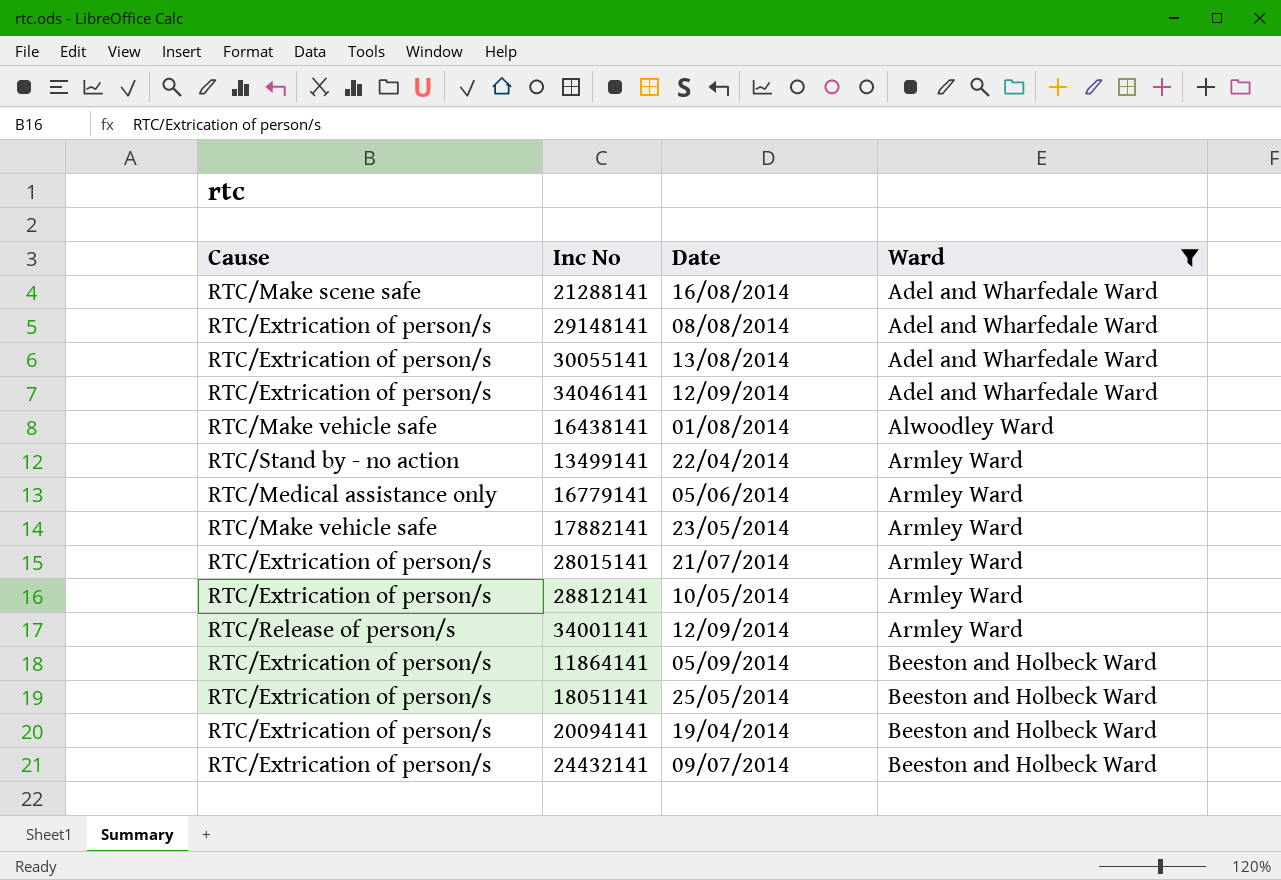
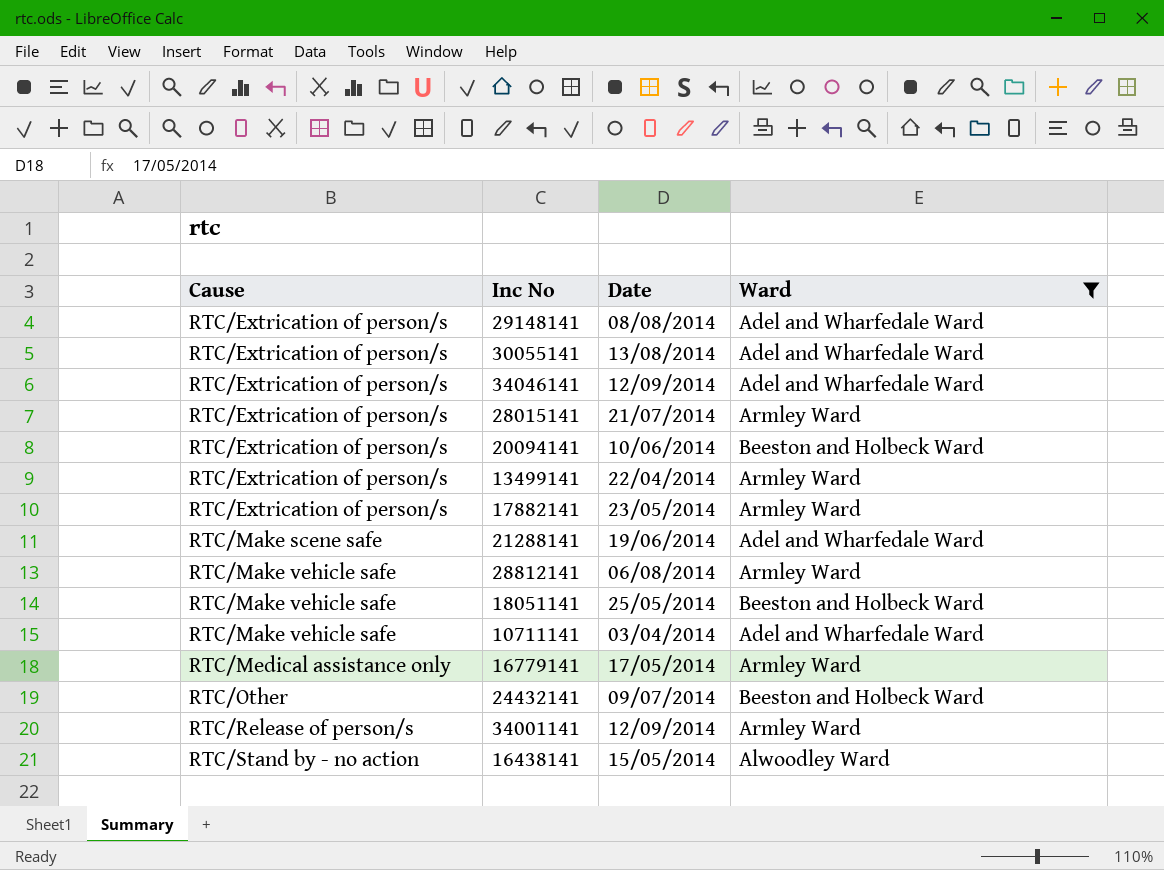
row order: Ward ascending -> Cause ascending
row 11864141: RTC/Extrication of person/s | 05/09/2014 | Beeston and Holbeck Ward -> none
20094141 | Date: 19/04/2014 -> 10/06/2014
13499141 | Cause: RTC/Stand by - no action -> RTC/Extrication of person/s
17882141 | Cause: RTC/Make vehicle safe -> RTC/Extrication of person/s
21288141 | Date: 16/08/2014 -> 19/06/2014
28812141 | Cause: RTC/Extrication of person/s -> RTC/Make vehicle safe
28812141 | Date: 10/05/2014 -> 06/08/2014
18051141 | Cause: RTC/Extrication of person/s -> RTC/Make vehicle safe
row 10711141: none -> RTC/Make vehicle safe | 03/04/2014 | Adel and Wharfedale Ward
16779141 | Date: 05/06/2014 -> 17/05/2014
24432141 | Cause: RTC/Extrication of person/s -> RTC/Other
16438141 | Cause: RTC/Make vehicle safe -> RTC/Stand by - no action
16438141 | Date: 01/08/2014 -> 15/05/2014

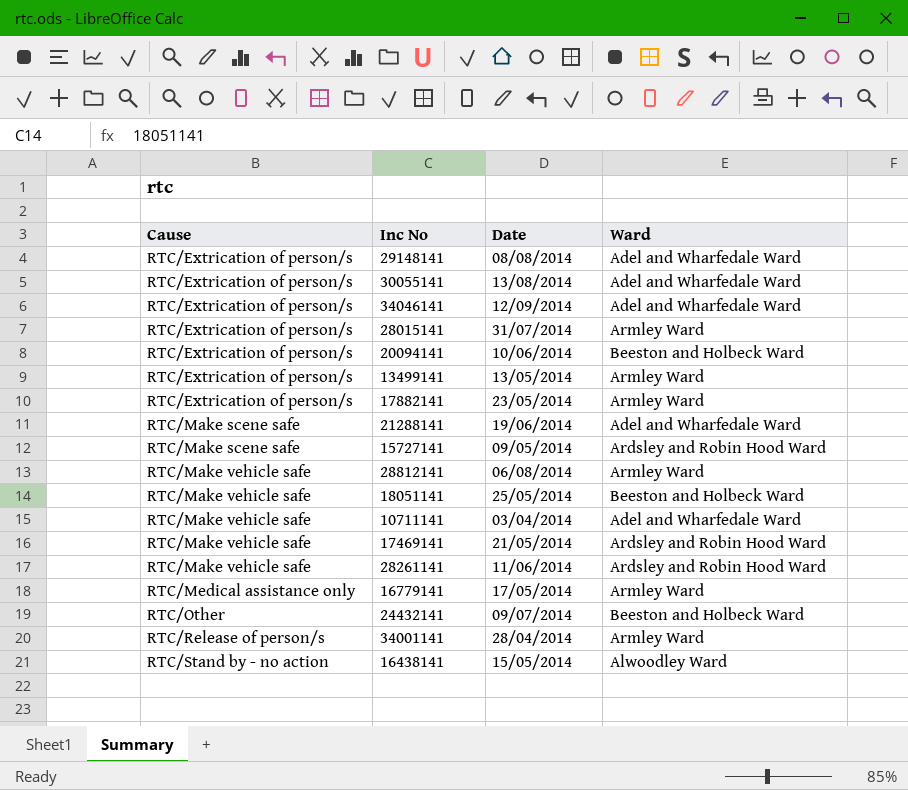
filter: Ward != Ardsley and Robin Hood Ward -> none
28015141 | Date: 21/07/2014 -> 31/07/2014
13499141 | Date: 22/04/2014 -> 13/05/2014
34001141 | Date: 12/09/2014 -> 28/04/2014

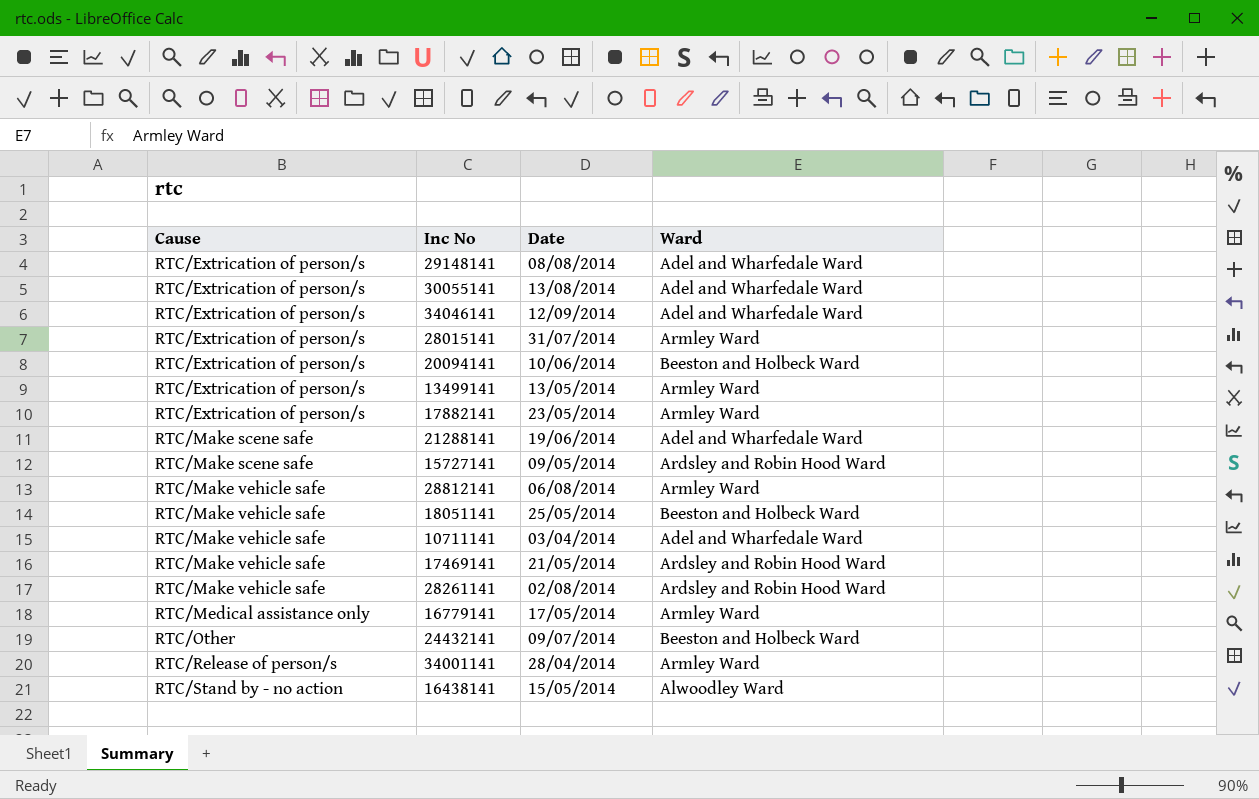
28261141 | Date: 11/06/2014 -> 02/08/2014

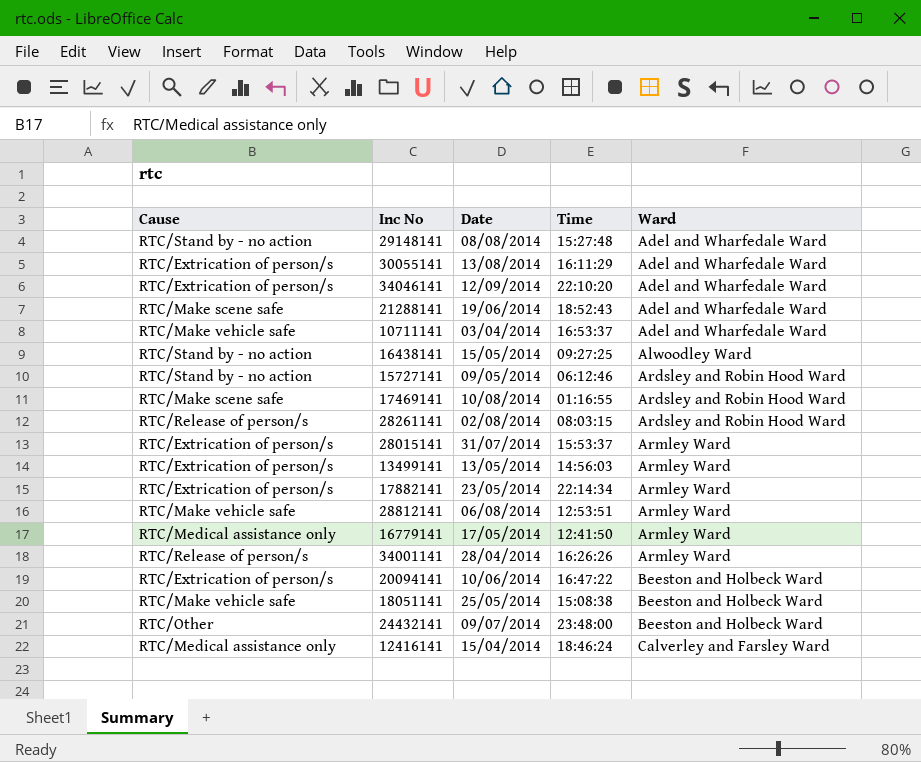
row order: Cause ascending -> Ward ascending
column Time | position: none -> 4
29148141 | Cause: RTC/Extrication of person/s -> RTC/Stand by - no action
15727141 | Cause: RTC/Make scene safe -> RTC/Stand by - no action
17469141 | Cause: RTC/Make vehicle safe -> RTC/Make scene safe
17469141 | Date: 21/05/2014 -> 10/08/2014
28261141 | Cause: RTC/Make vehicle safe -> RTC/Release of person/s
row 12416141: none -> RTC/Medical assistance only | 15/04/2014 | 18:46:24 | Calverley and Farsley Ward

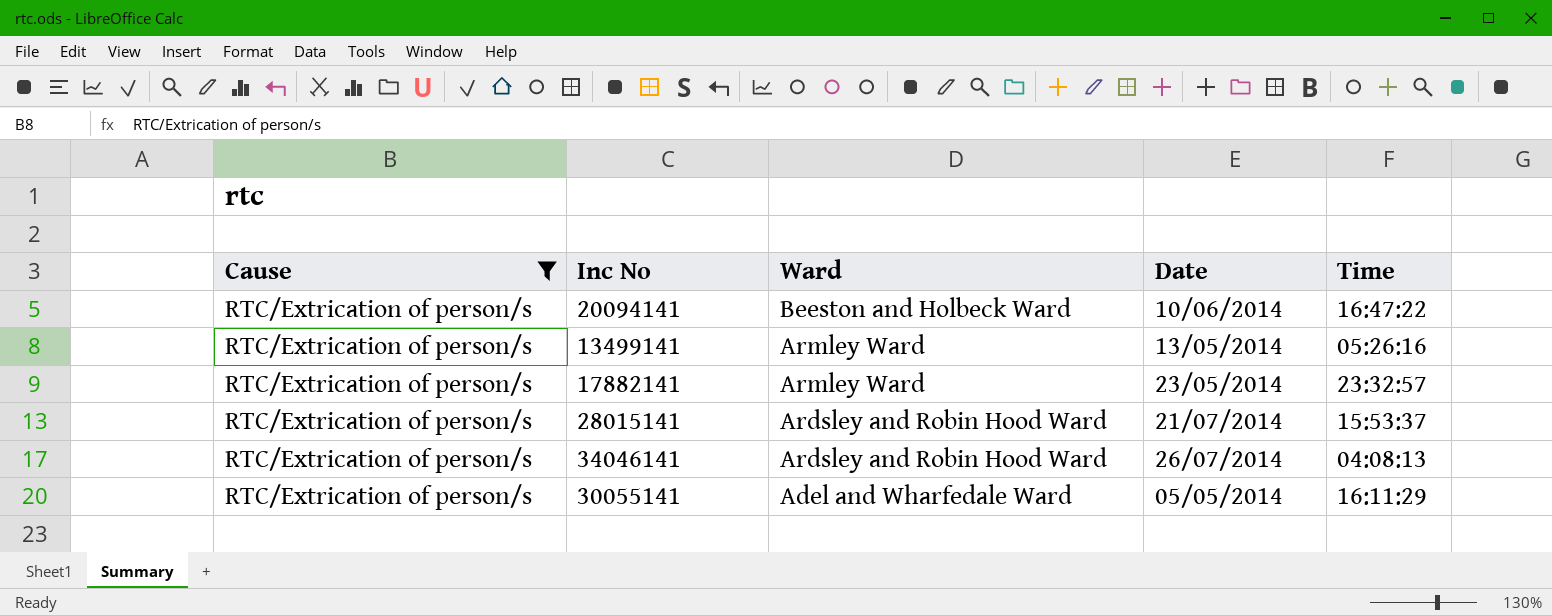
filter: none -> Cause = RTC/Extrication of person/s
row order: Ward ascending -> Ward descending
column Ward | position: 5 -> 3
13499141 | Time: 14:56:03 -> 05:26:16
17882141 | Time: 22:14:34 -> 23:32:57
28015141 | Ward: Armley Ward -> Ardsley and Robin Hood Ward
28015141 | Date: 31/07/2014 -> 21/07/2014
34046141 | Ward: Adel and Wharfedale Ward -> Ardsley and Robin Hood Ward
34046141 | Date: 12/09/2014 -> 26/07/2014
34046141 | Time: 22:10:20 -> 04:08:13
30055141 | Date: 13/08/2014 -> 05/05/2014

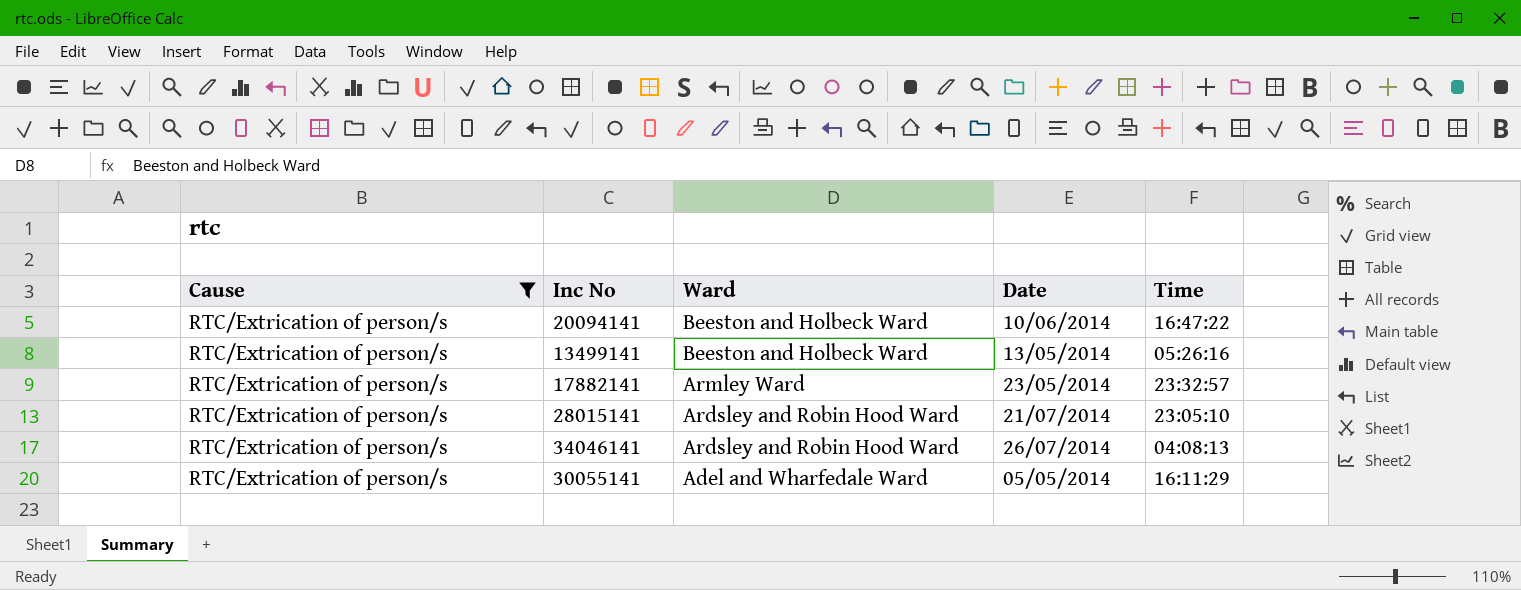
13499141 | Ward: Armley Ward -> Beeston and Holbeck Ward
28015141 | Time: 15:53:37 -> 23:05:10

